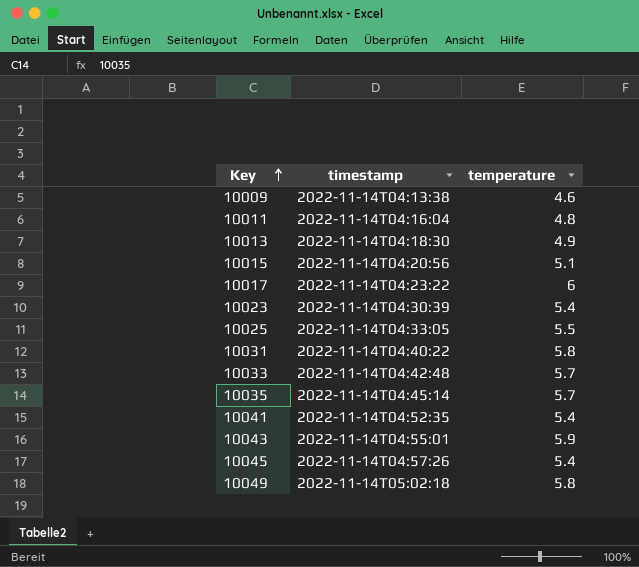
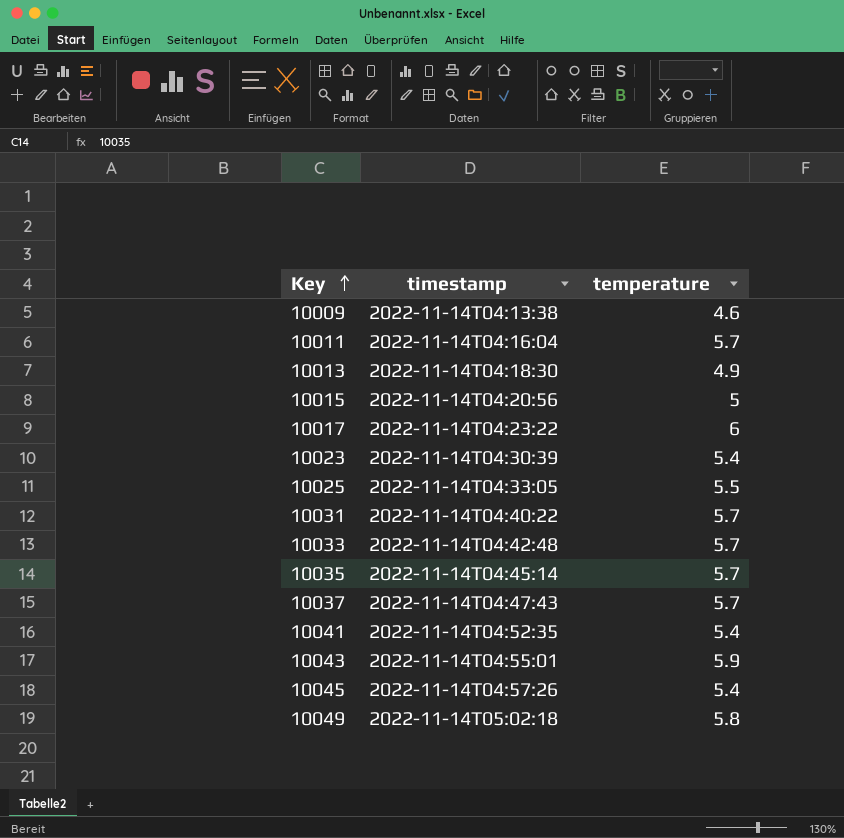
10011 | temperature: 4.8 -> 5.7
10015 | temperature: 5.1 -> 5
10031 | temperature: 5.8 -> 5.7
row 10037: none -> 2022-11-14T04:47:43 | 5.7

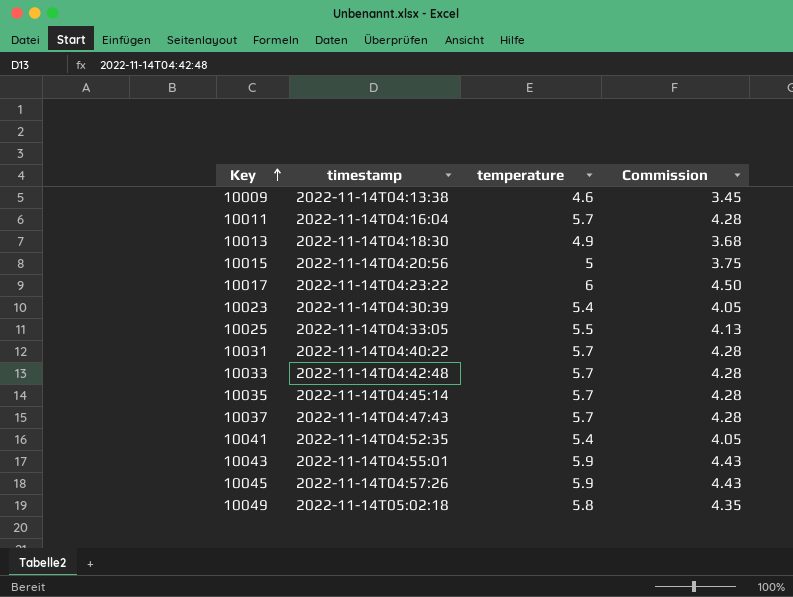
column Commission | formula: none -> [temperature] * 0.75
10045 | temperature: 5.4 -> 5.9

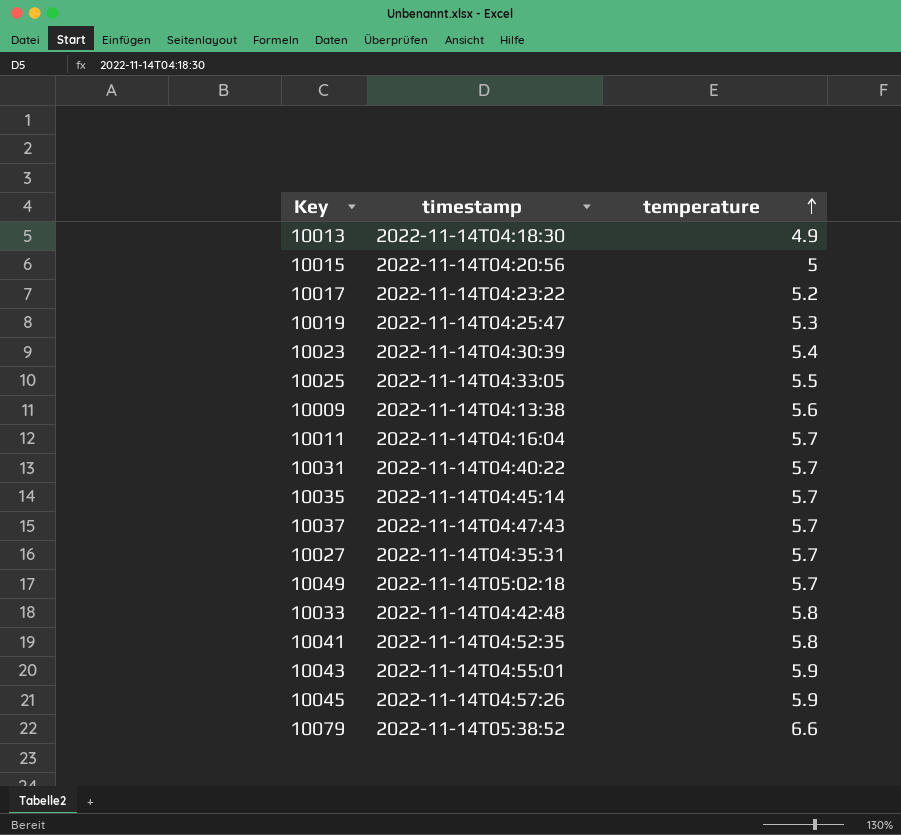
row order: Key ascending -> temperature ascending
column Commission | formula: [temperature] * 0.75 -> none
10017 | temperature: 6 -> 5.2
row 10019: none -> 2022-11-14T04:25:47 | 5.3
10009 | temperature: 4.6 -> 5.6
row 10027: none -> 2022-11-14T04:35:31 | 5.7
10049 | temperature: 5.8 -> 5.7
10033 | temperature: 5.7 -> 5.8
10041 | temperature: 5.4 -> 5.8
row 10079: none -> 2022-11-14T05:38:52 | 6.6

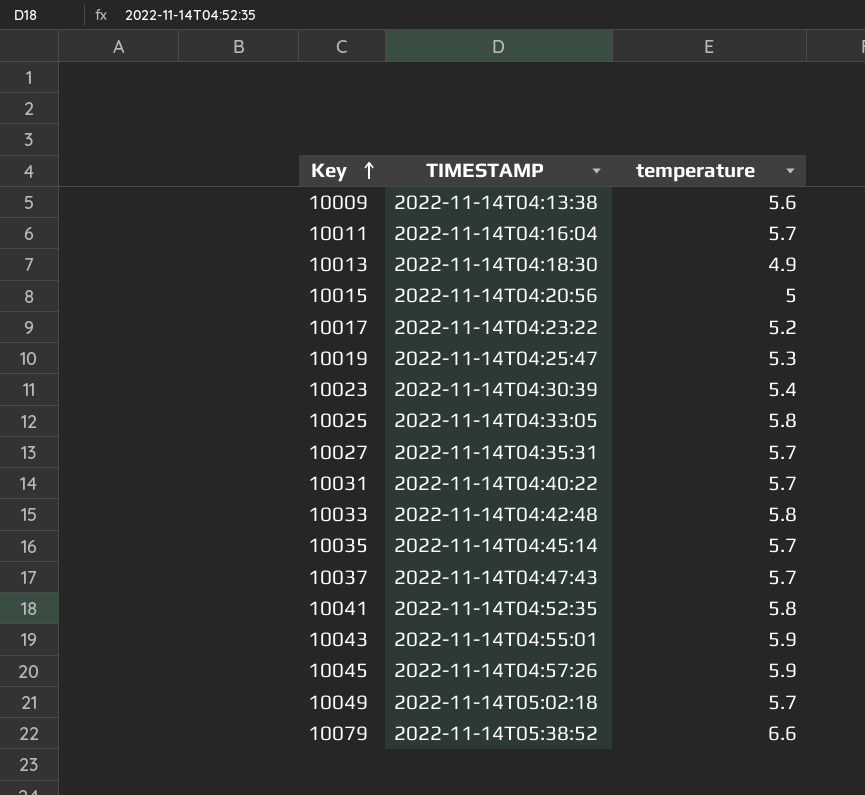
row order: temperature ascending -> Key ascending
column name: timestamp -> TIMESTAMP
10025 | temperature: 5.5 -> 5.8

